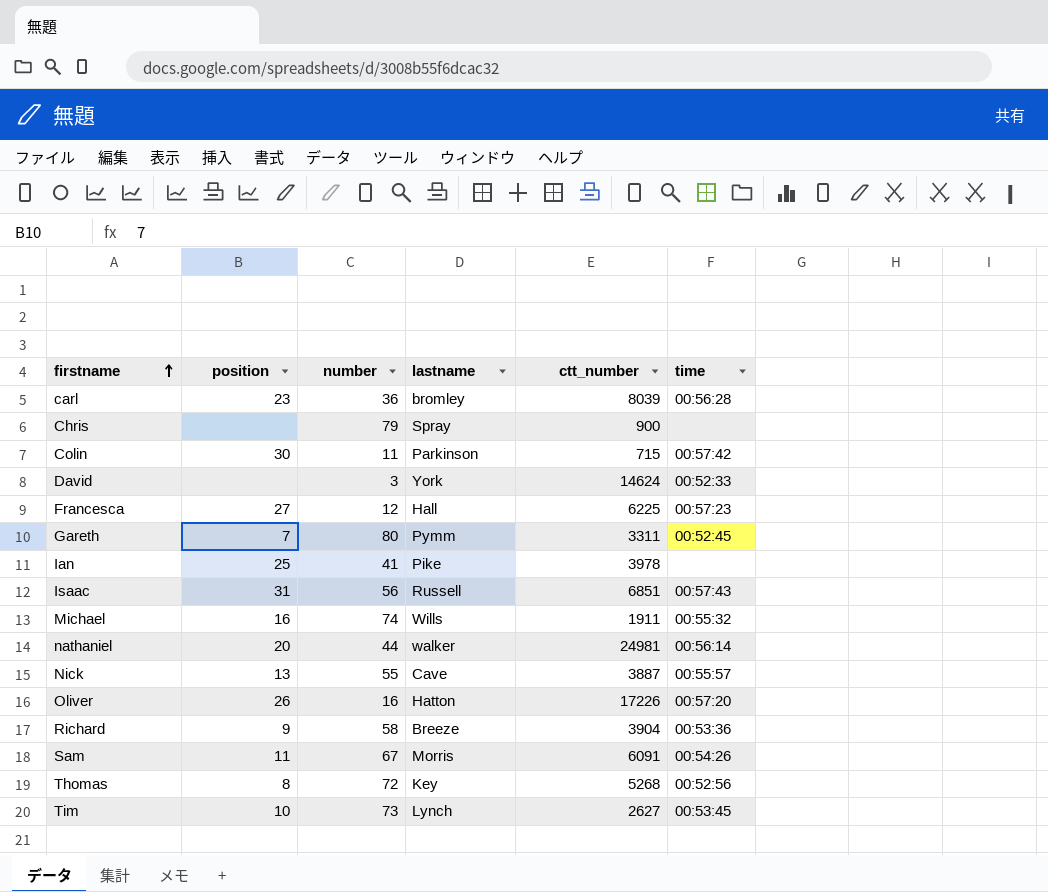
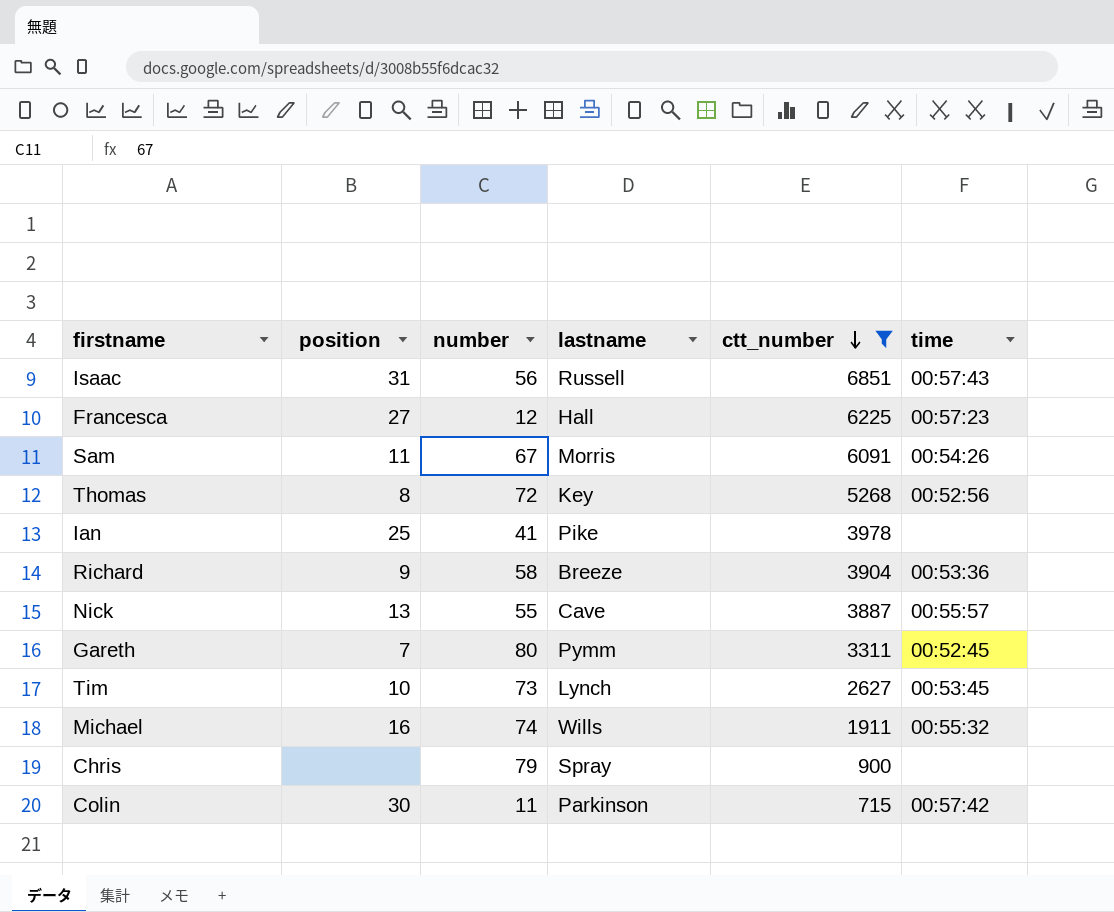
filter: none -> ctt_number <= 6851
row order: firstname ascending -> ctt_number descending

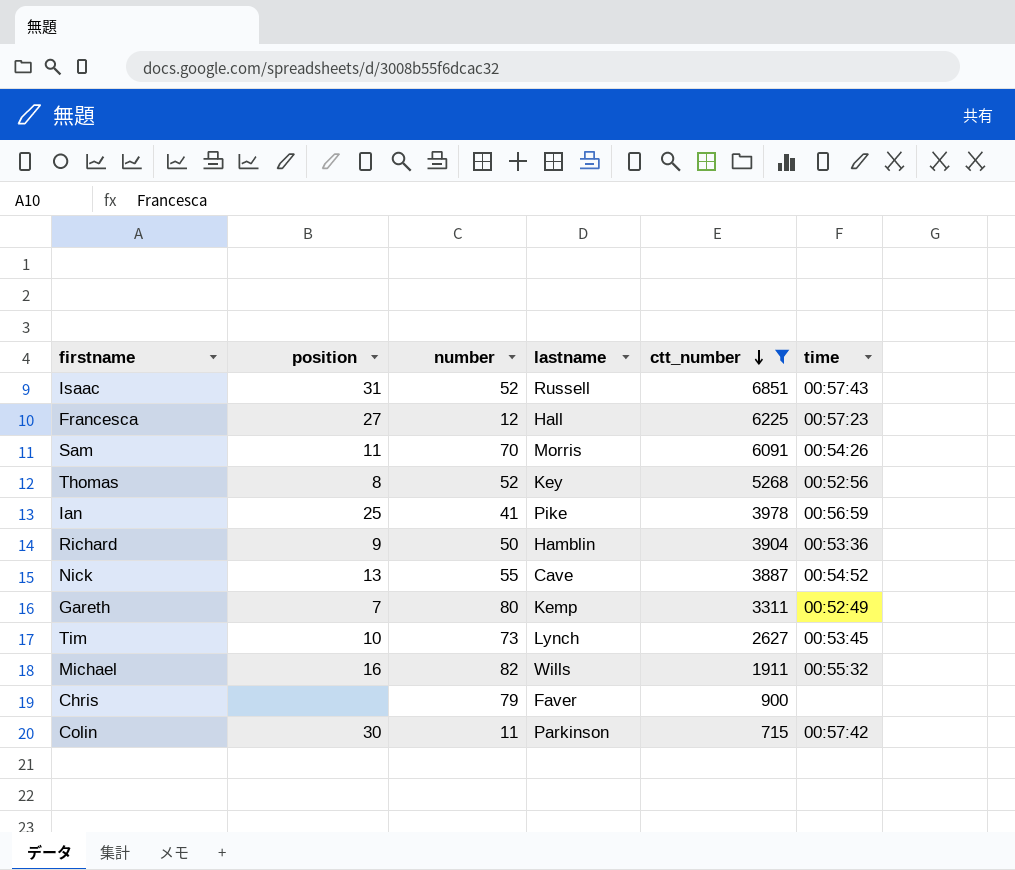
Isaac | number: 56 -> 52
Sam | number: 67 -> 70
Thomas | number: 72 -> 52
Ian | time: none -> 00:56:59
Richard | number: 58 -> 50
Richard | lastname: Breeze -> Hamblin
Nick | time: 00:55:57 -> 00:54:52
Gareth | lastname: Pymm -> Kemp
Gareth | time: 00:52:45 -> 00:52:49
Michael | number: 74 -> 82
Chris | lastname: Spray -> Faver

